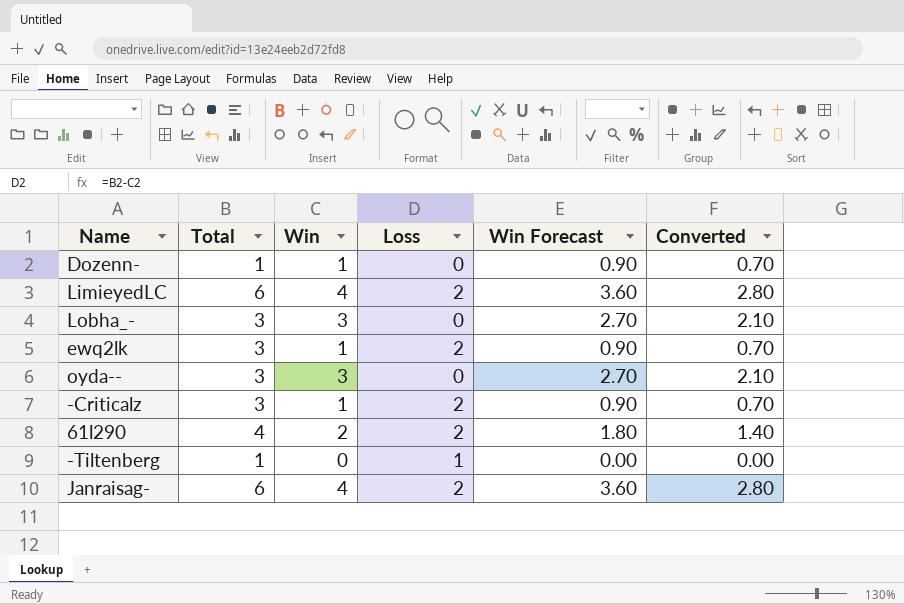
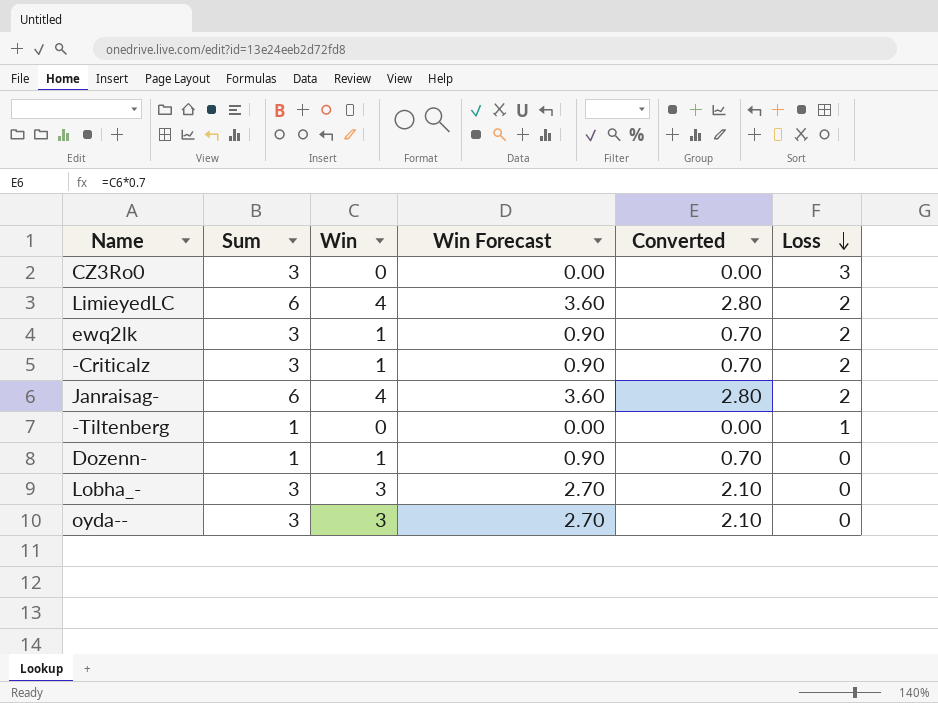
row order: none -> Loss descending
column name: Total -> Sum
column Loss | position: 4 -> 6
row 61l290: 4 | 2 | 2 | 1.80 | 1.40 -> none
row CZ3Ro0: none -> 3 | 0 | 0.00 | 0.00 | 3

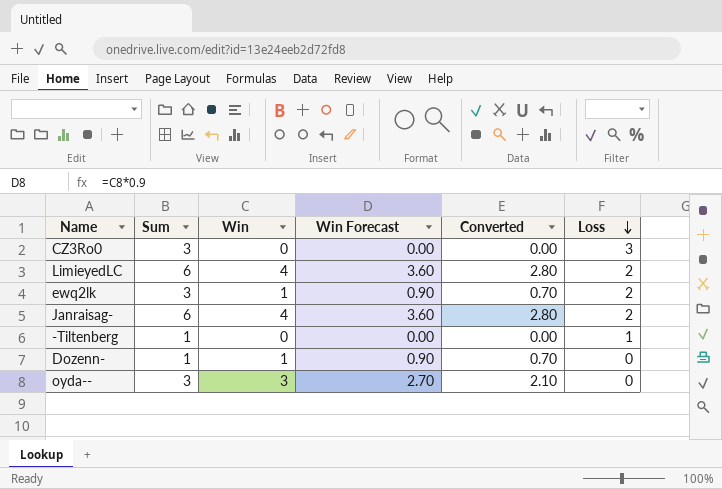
row -Criticalz: 3 | 1 | 0.90 | 0.70 | 2 -> none
row Lobha_-: 3 | 3 | 2.70 | 2.10 | 0 -> none

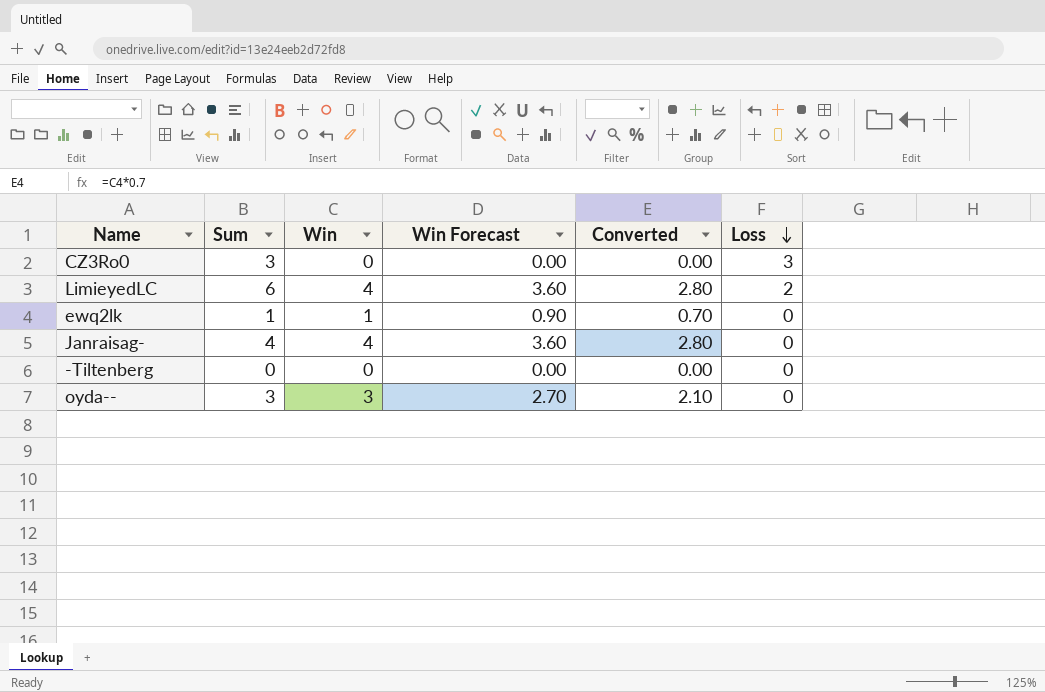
row Dozenn-: 1 | 1 | 0.90 | 0.70 | 0 -> none
ewq2lk | Sum: 3 -> 1
ewq2lk | Loss: 2 -> 0
Janraisag- | Sum: 6 -> 4
Janraisag- | Loss: 2 -> 0
-Tiltenberg | Sum: 1 -> 0
-Tiltenberg | Loss: 1 -> 0

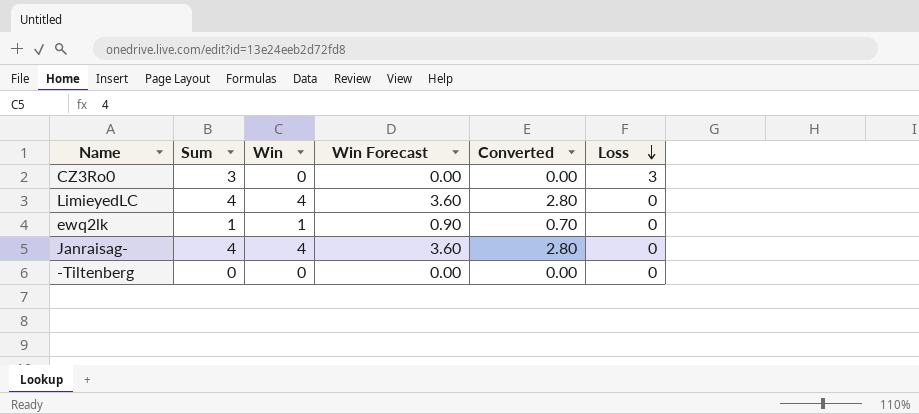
row oyda--: 3 | 3 | 2.70 | 2.10 | 0 -> none
LimieyedLC | Sum: 6 -> 4
LimieyedLC | Loss: 2 -> 0

